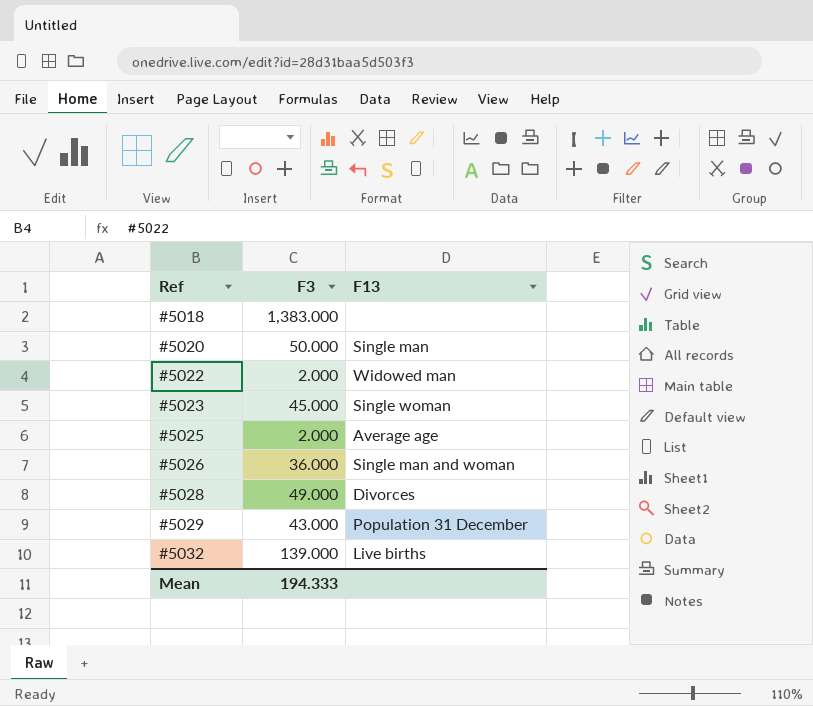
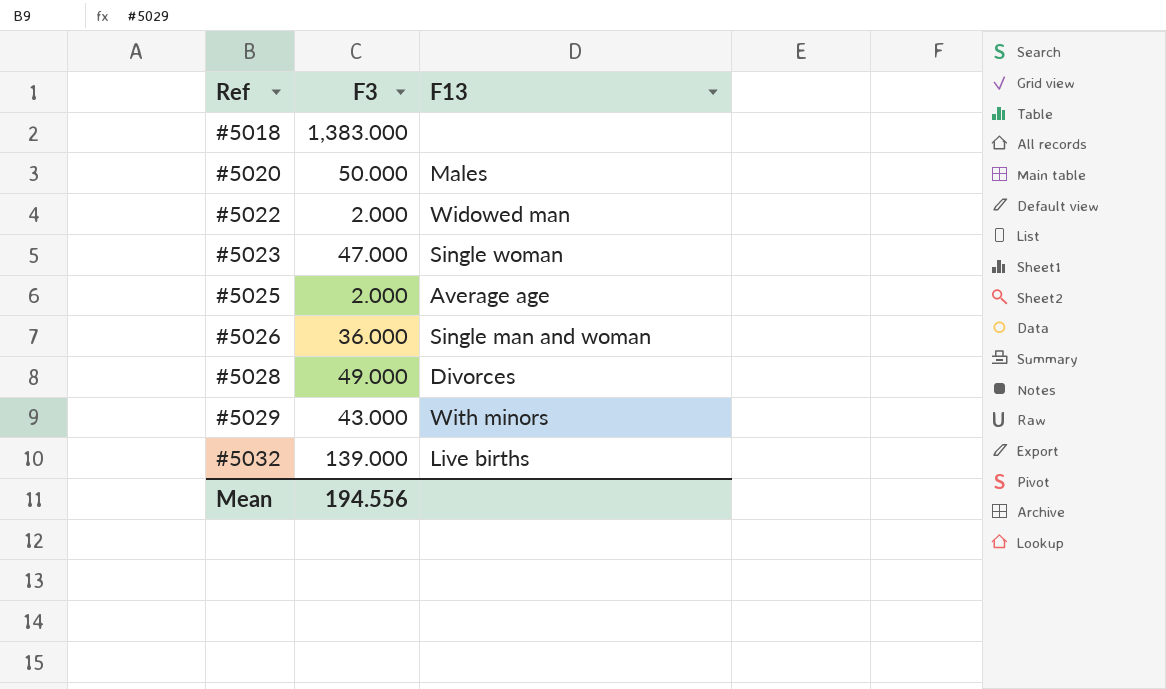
#5020 | F13: Single man -> Males
#5023 | F3: 45.000 -> 47.000
#5029 | F13: Population 31 December -> With minors
Mean | F3: 194.333 -> 194.556

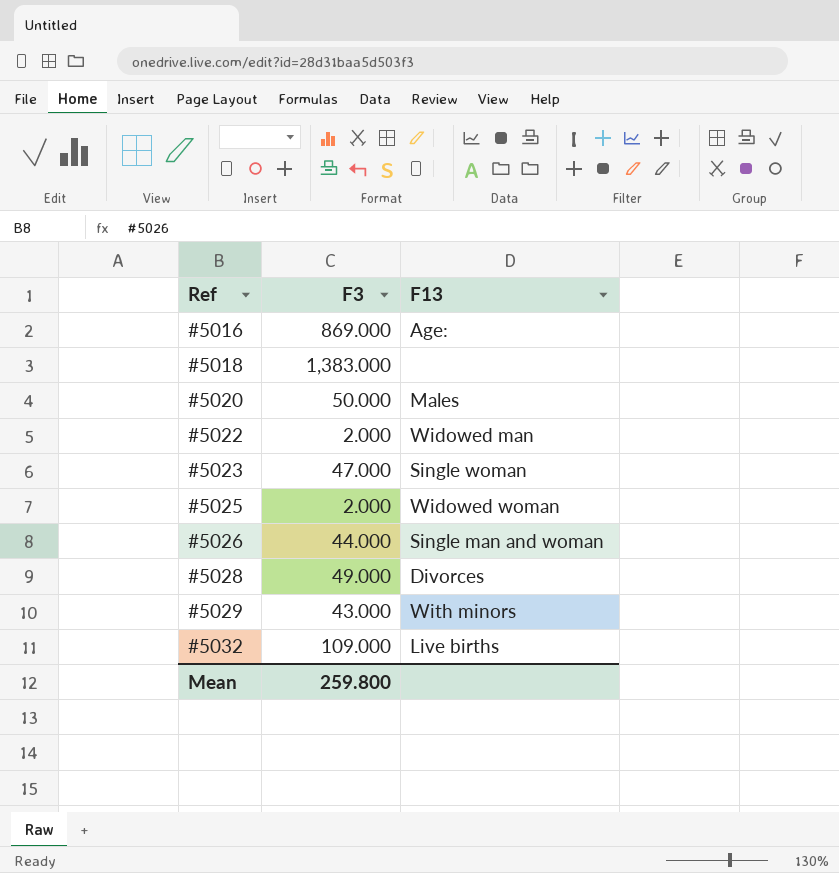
row #5016: none -> 869.000 | Age:
#5025 | F13: Average age -> Widowed woman
#5026 | F3: 36.000 -> 44.000
#5032 | F3: 139.000 -> 109.000
Mean | F3: 194.556 -> 259.800

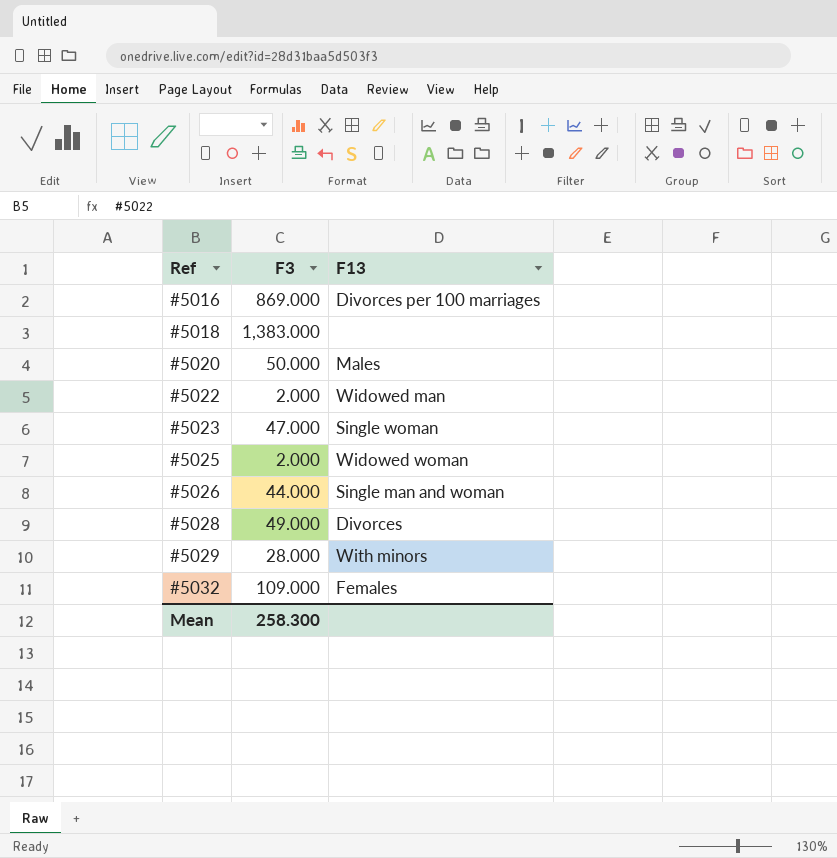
#5016 | F13: Age: -> Divorces per 100 marriages
#5029 | F3: 43.000 -> 28.000
#5032 | F13: Live births -> Females
Mean | F3: 259.800 -> 258.300

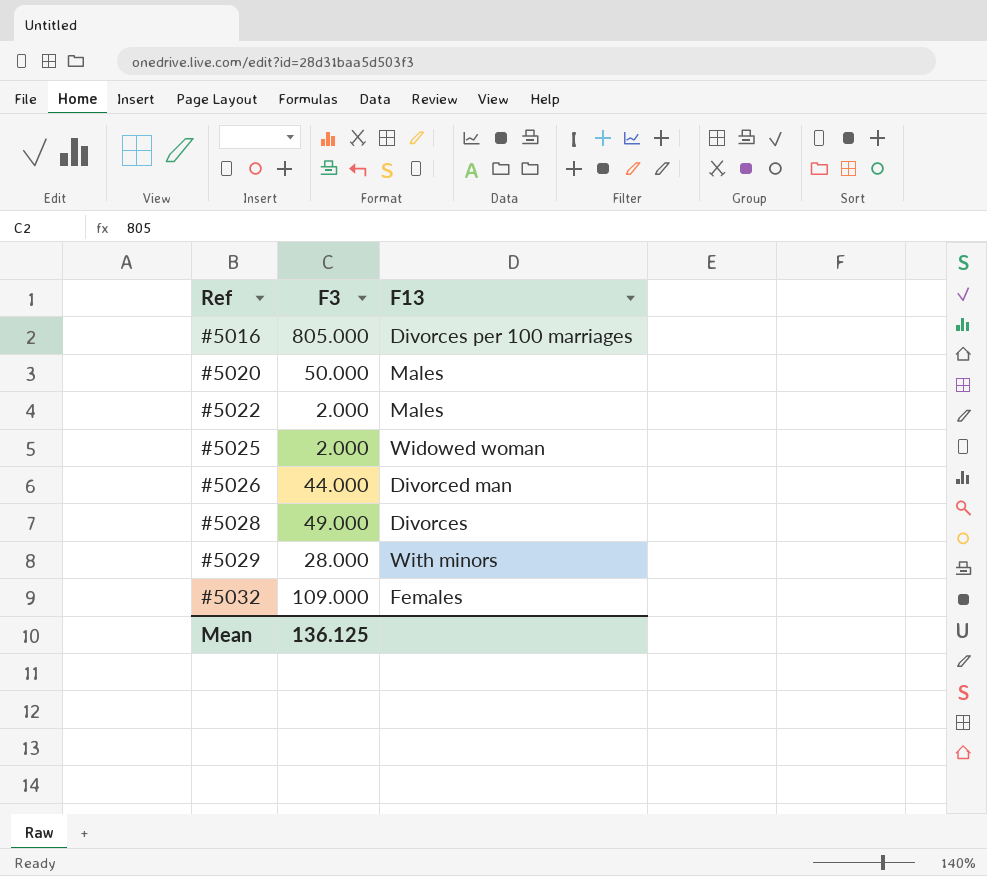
row #5018: 1,383.000 | none -> none
row #5023: 47.000 | Single woman -> none
#5016 | F3: 869.000 -> 805.000
#5022 | F13: Widowed man -> Males
#5026 | F13: Single man and woman -> Divorced man
Mean | F3: 258.300 -> 136.125

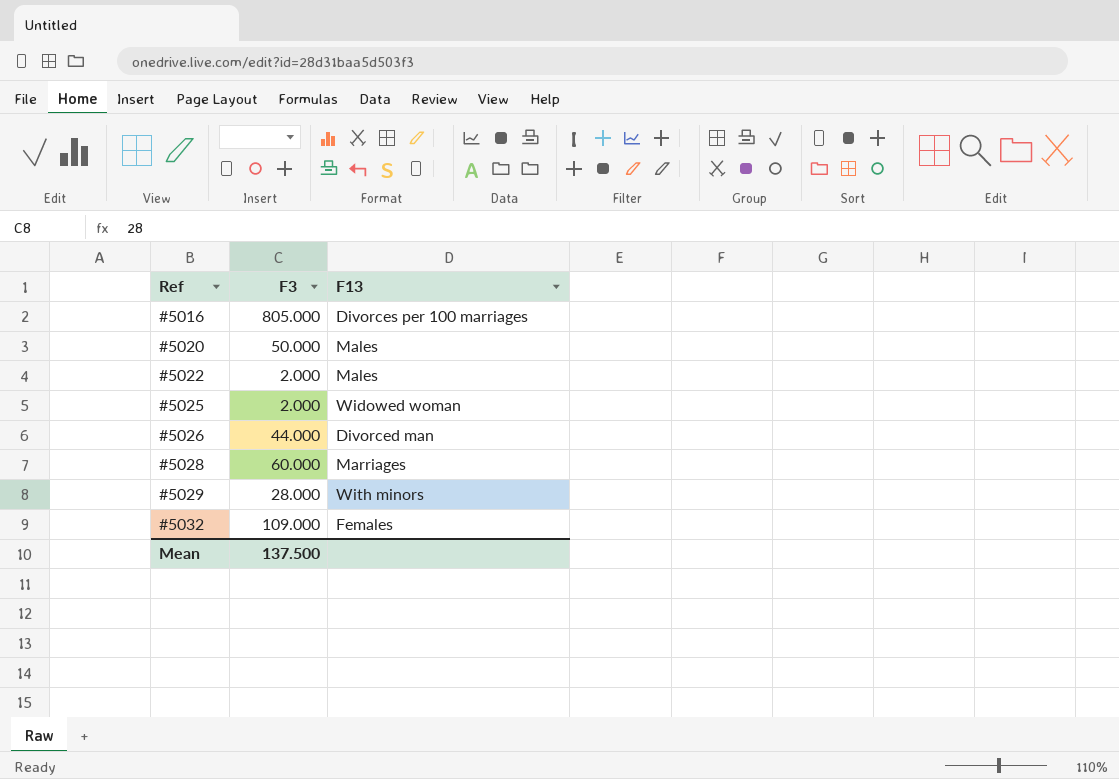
#5028 | F3: 49.000 -> 60.000
#5028 | F13: Divorces -> Marriages
Mean | F3: 136.125 -> 137.500

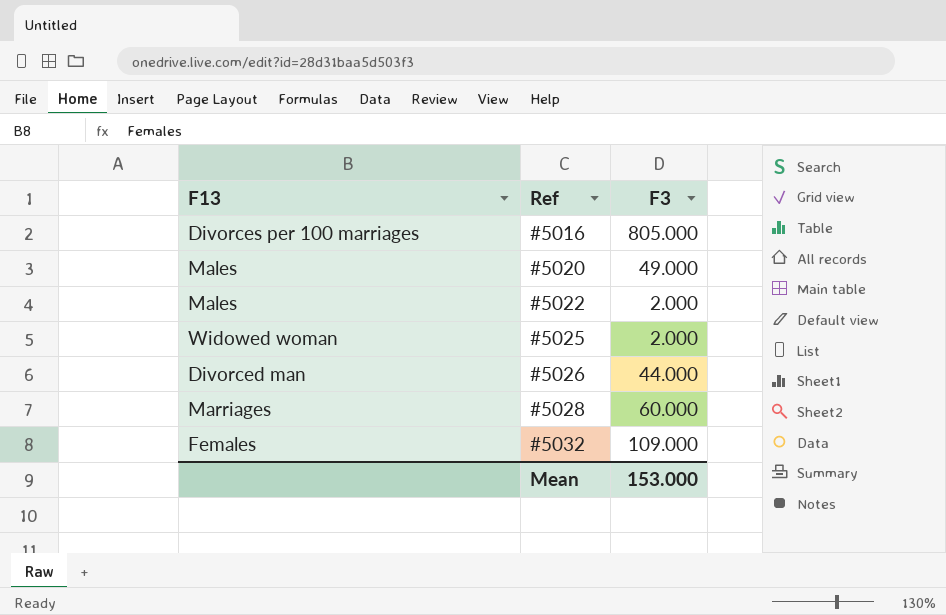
column F13 | position: 3 -> 1
row #5029: 28.000 | With minors -> none
#5020 | F3: 50.000 -> 49.000
Mean | F3: 137.500 -> 153.000

